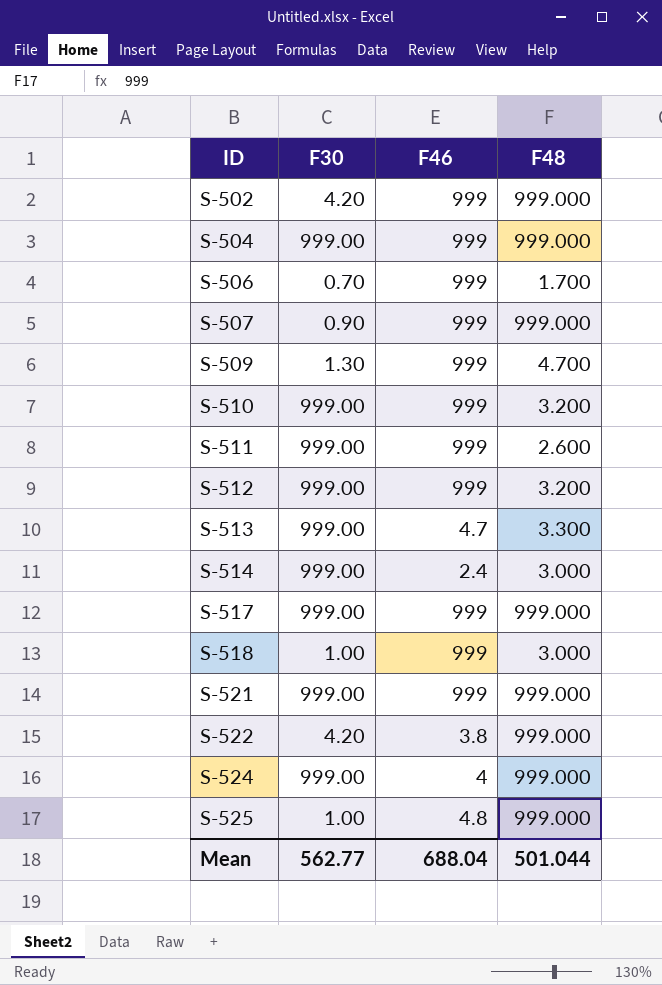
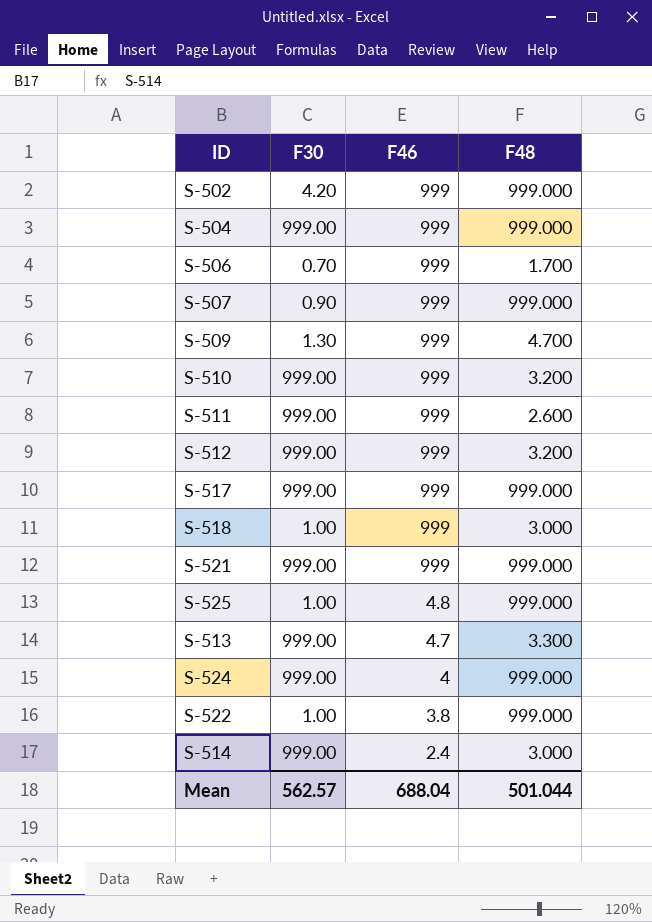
row order: ID ascending -> F46 descending
S-522 | F30: 4.20 -> 1.00
Mean | F30: 562.77 -> 562.57

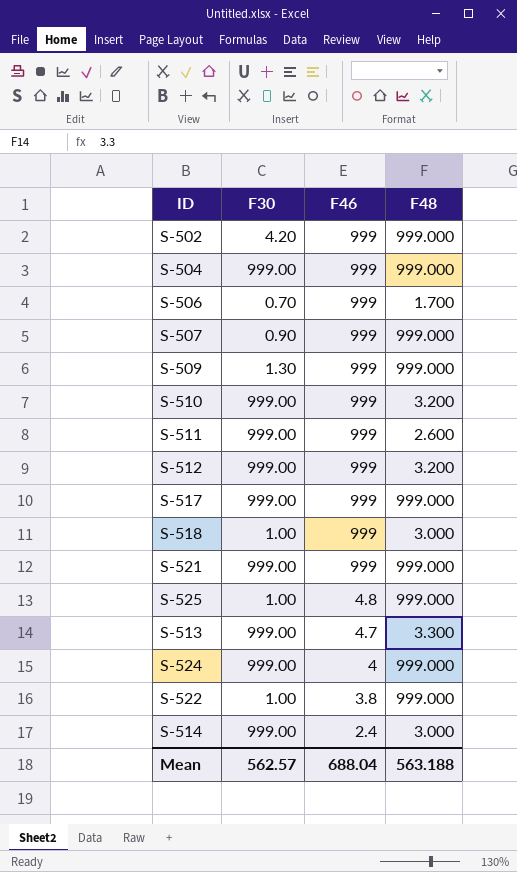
S-509 | F48: 4.700 -> 999.000
Mean | F48: 501.044 -> 563.188

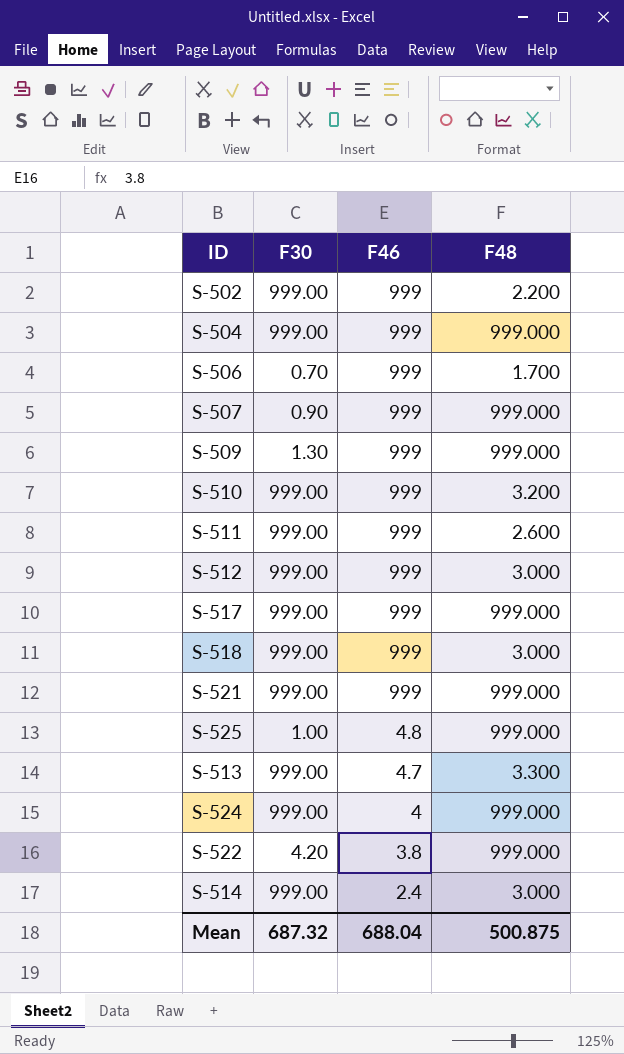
S-502 | F30: 4.20 -> 999.00
S-502 | F48: 999.000 -> 2.200
S-512 | F48: 3.200 -> 3.000
S-518 | F30: 1.00 -> 999.00
S-522 | F30: 1.00 -> 4.20
Mean | F30: 562.57 -> 687.32
Mean | F48: 563.188 -> 500.875

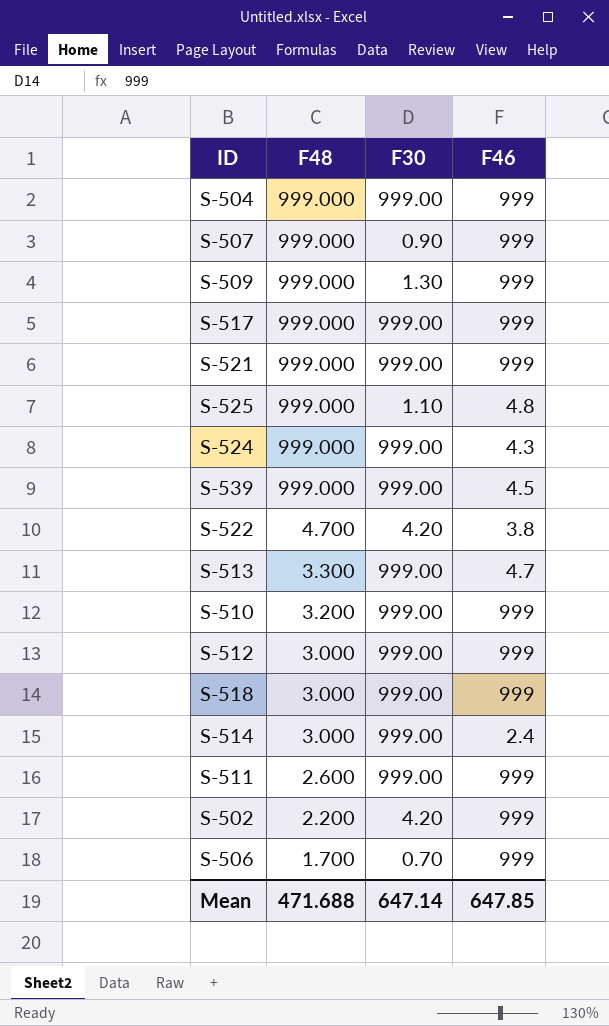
row order: F46 descending -> F48 descending
column F48 | position: 4 -> 2
S-525 | F30: 1.00 -> 1.10
S-524 | F46: 4 -> 4.3
row S-539: none -> 999.000 | 999.00 | 4.5
S-522 | F48: 999.000 -> 4.700
S-502 | F30: 999.00 -> 4.20
Mean | F48: 500.875 -> 471.688
Mean | F30: 687.32 -> 647.14
Mean | F46: 688.04 -> 647.85

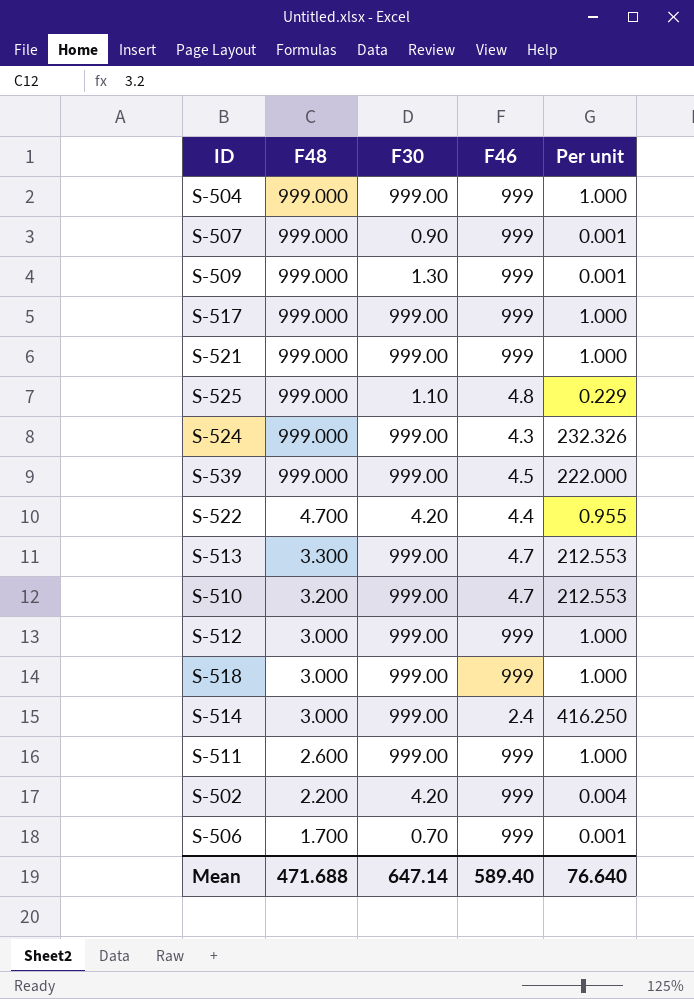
column Per unit | formula: none -> [F30] / [F46]
S-522 | F46: 3.8 -> 4.4
S-510 | F46: 999 -> 4.7
Mean | F46: 647.85 -> 589.40

